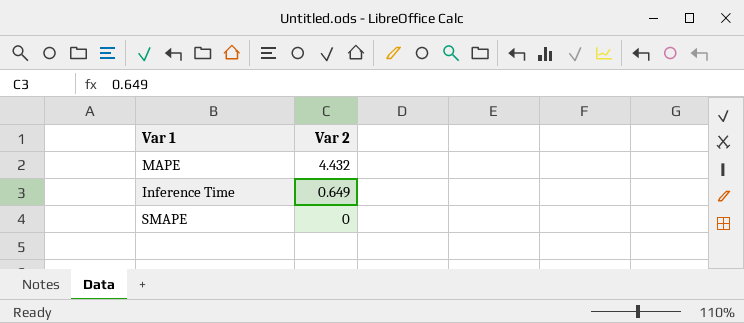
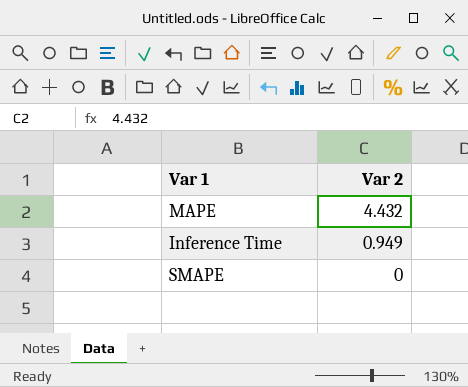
Inference Time | Var 2: 0.649 -> 0.949

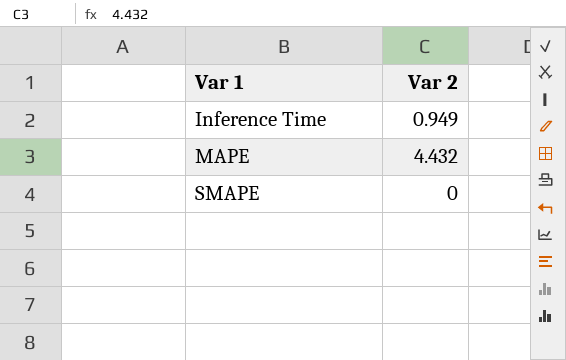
row order: Var 2 descending -> Var 1 ascending

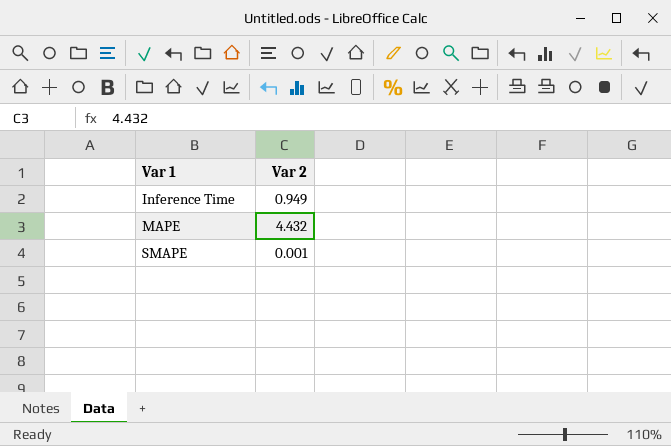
SMAPE | Var 2: 0 -> 0.001

